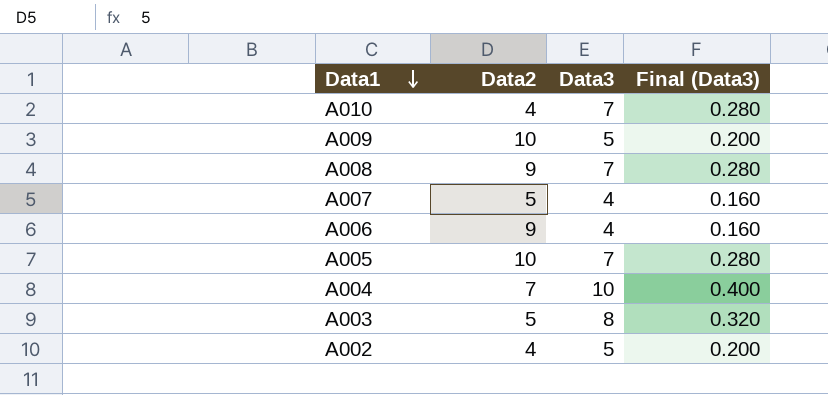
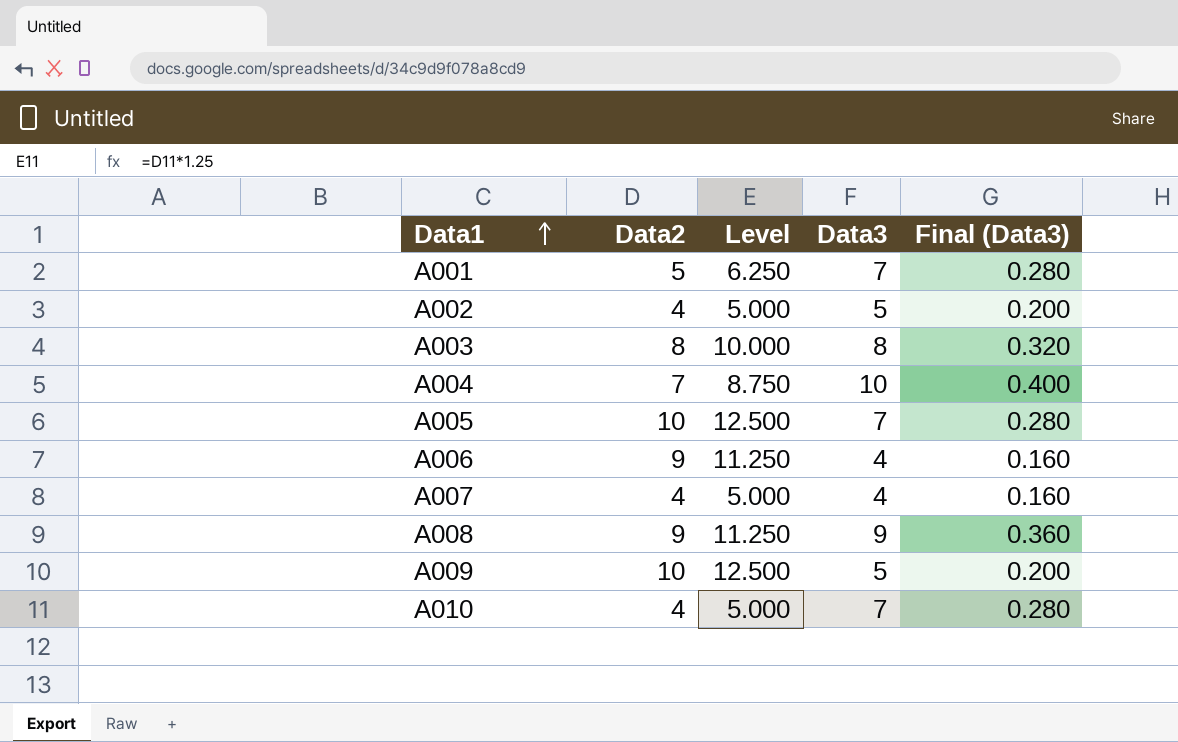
row order: Data1 descending -> Data1 ascending
column Level | formula: none -> [Data2] * 1.25
row A001: none -> 5 | 6.250 | 7 | 0.280
A003 | Data2: 5 -> 8
A007 | Data2: 5 -> 4
A008 | Data3: 7 -> 9
A008 | Final (Data3): 0.280 -> 0.360

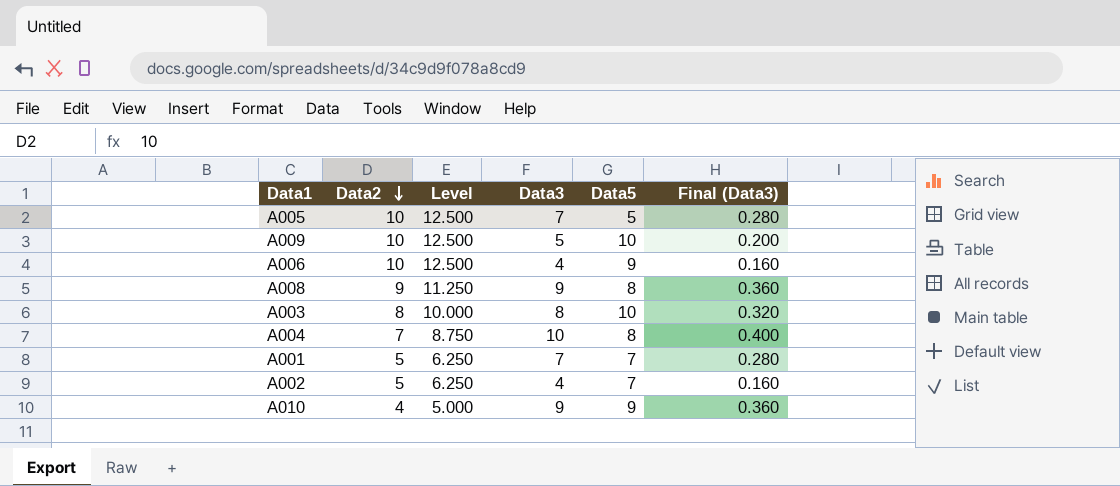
row order: Data1 ascending -> Data2 descending
column Data5 | position: none -> 5
row A007: 4 | 5.000 | 4 | 0.160 -> none
A006 | Data2: 9 -> 10
A006 | Level: 11.250 -> 12.500
A002 | Data2: 4 -> 5
A002 | Level: 5.000 -> 6.250
A002 | Data3: 5 -> 4
A002 | Final (Data3): 0.200 -> 0.160
A010 | Data3: 7 -> 9
A010 | Final (Data3): 0.280 -> 0.360

